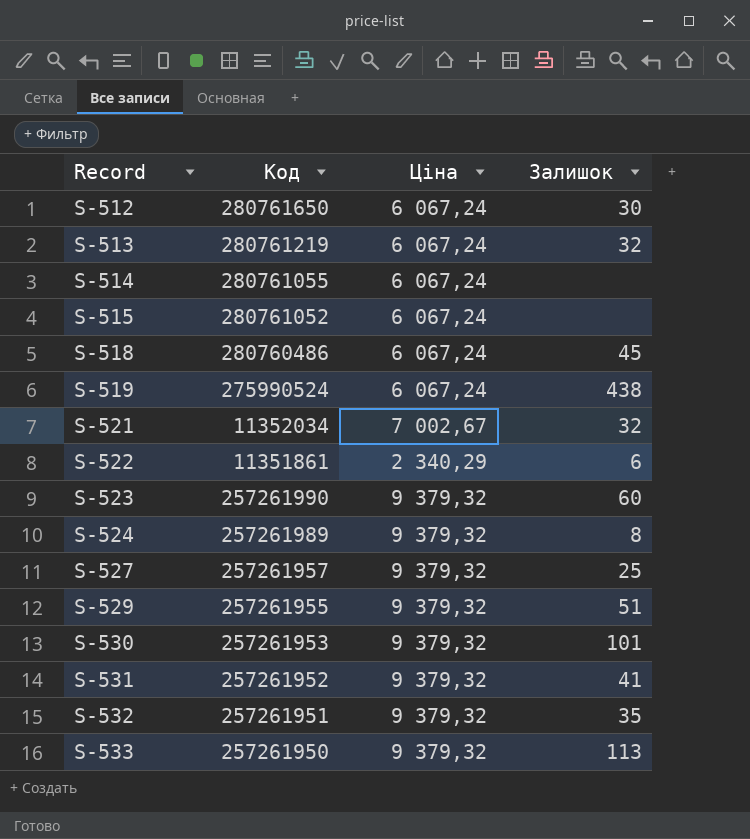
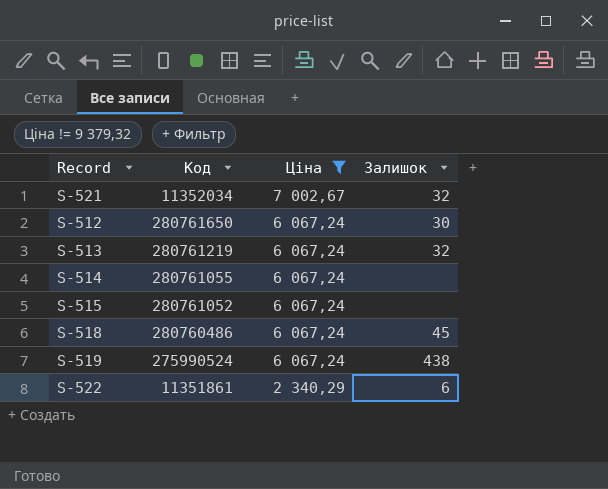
filter: none -> Ціна != 9 379,32
row order: Record ascending -> Ціна descending

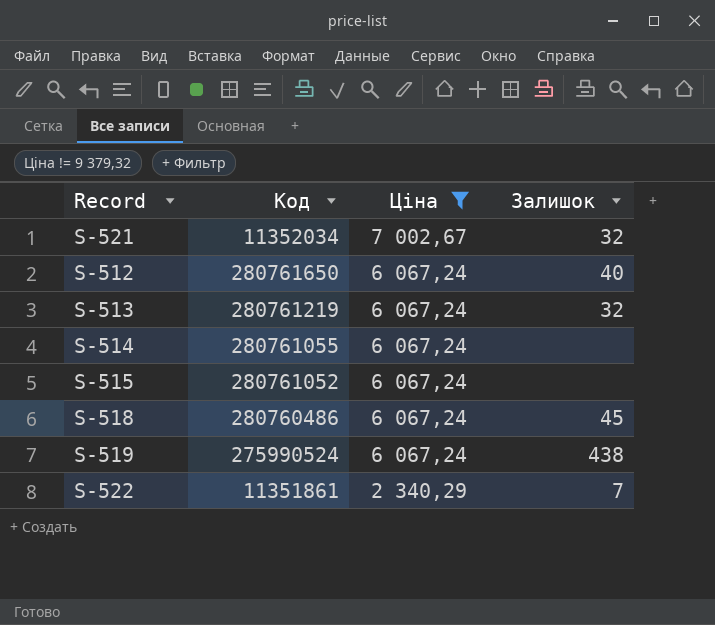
S-512 | Залишок: 30 -> 40
S-522 | Залишок: 6 -> 7

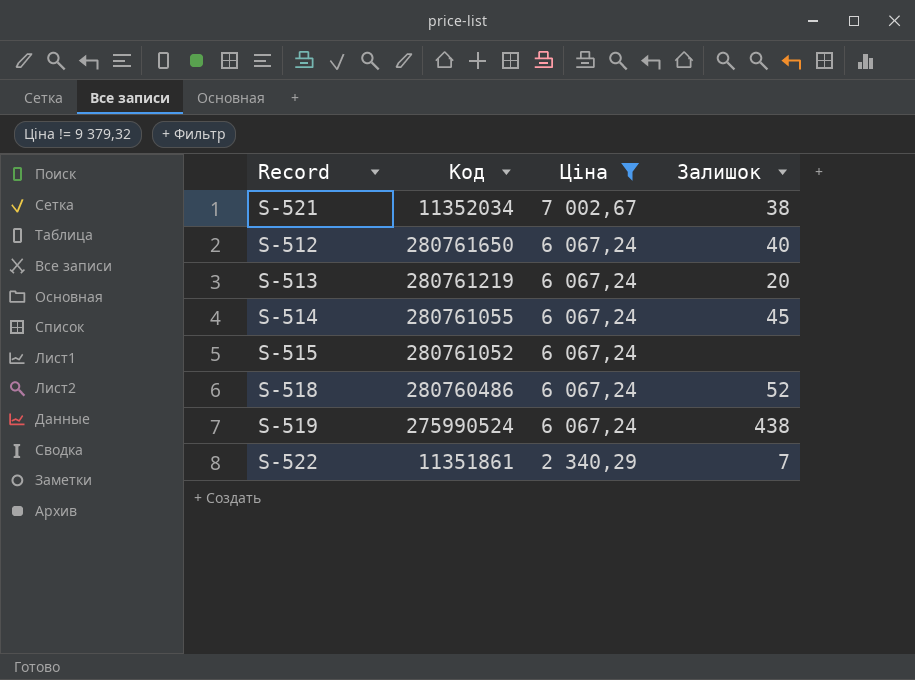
S-521 | Залишок: 32 -> 38
S-513 | Залишок: 32 -> 20
S-514 | Залишок: none -> 45
S-518 | Залишок: 45 -> 52

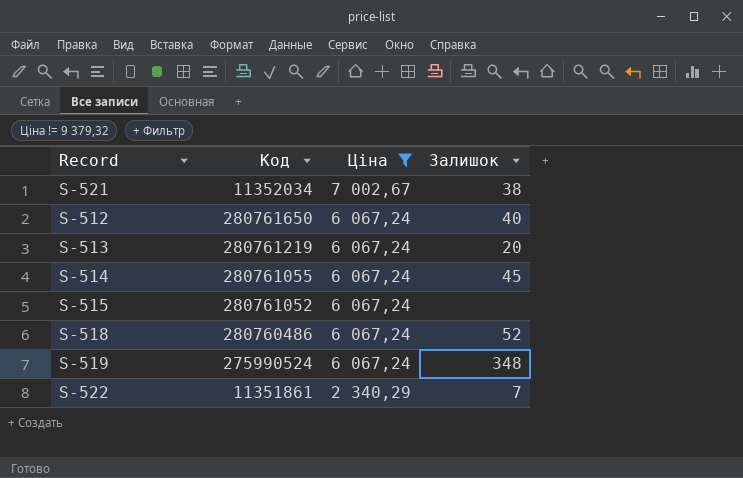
S-519 | Залишок: 438 -> 348

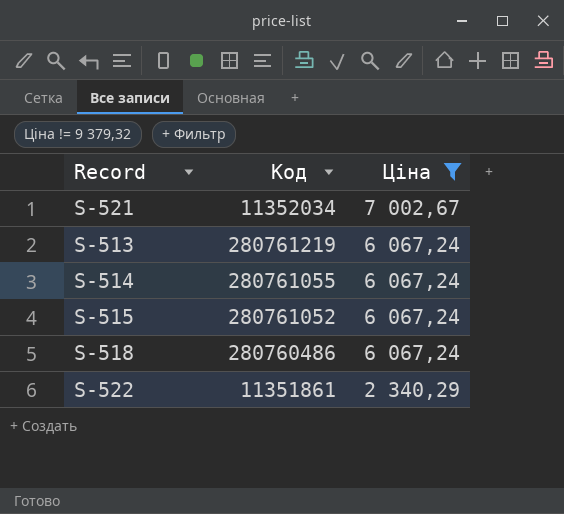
column Залишок | position: 4 -> none
row S-512: 280761650 | 6 067,24 | 40 -> none
row S-519: 275990524 | 6 067,24 | 348 -> none

